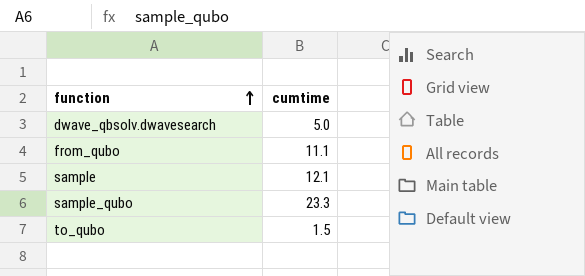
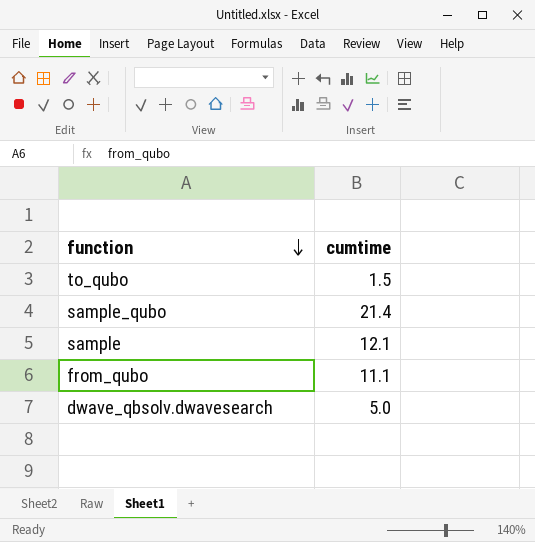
row order: function ascending -> function descending
sample_qubo | cumtime: 23.3 -> 21.4

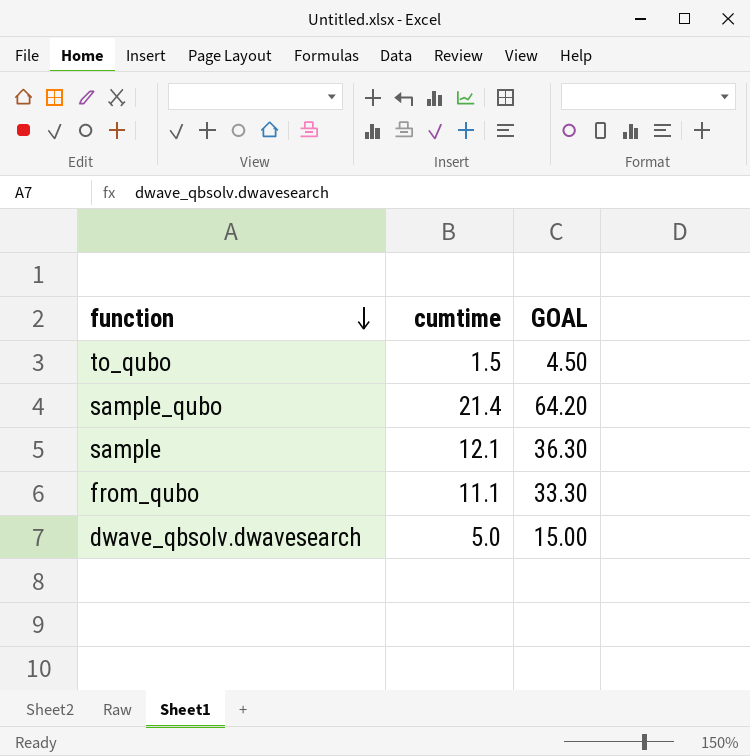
column GOAL | formula: none -> [cumtime] * 3

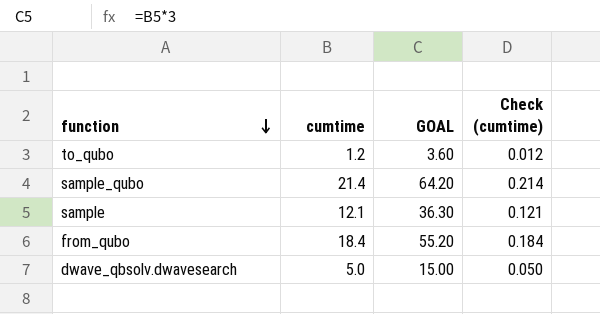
column Check (cumtime) | formula: none -> [cumtime] * 0.01
to_qubo | cumtime: 1.5 -> 1.2
to_qubo | GOAL: 4.50 -> 3.60
from_qubo | cumtime: 11.1 -> 18.4
from_qubo | GOAL: 33.30 -> 55.20

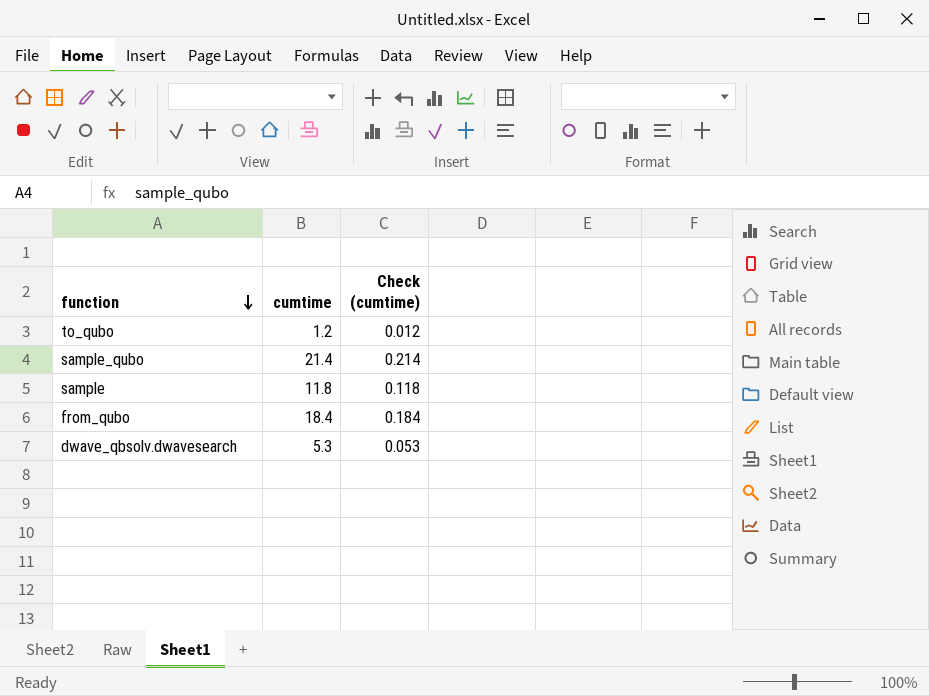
column GOAL | formula: [cumtime] * 3 -> none
sample | cumtime: 12.1 -> 11.8
sample | Check (cumtime): 0.121 -> 0.118
dwave_qbsolv.dwavesearch | cumtime: 5.0 -> 5.3
dwave_qbsolv.dwavesearch | Check (cumtime): 0.050 -> 0.053

